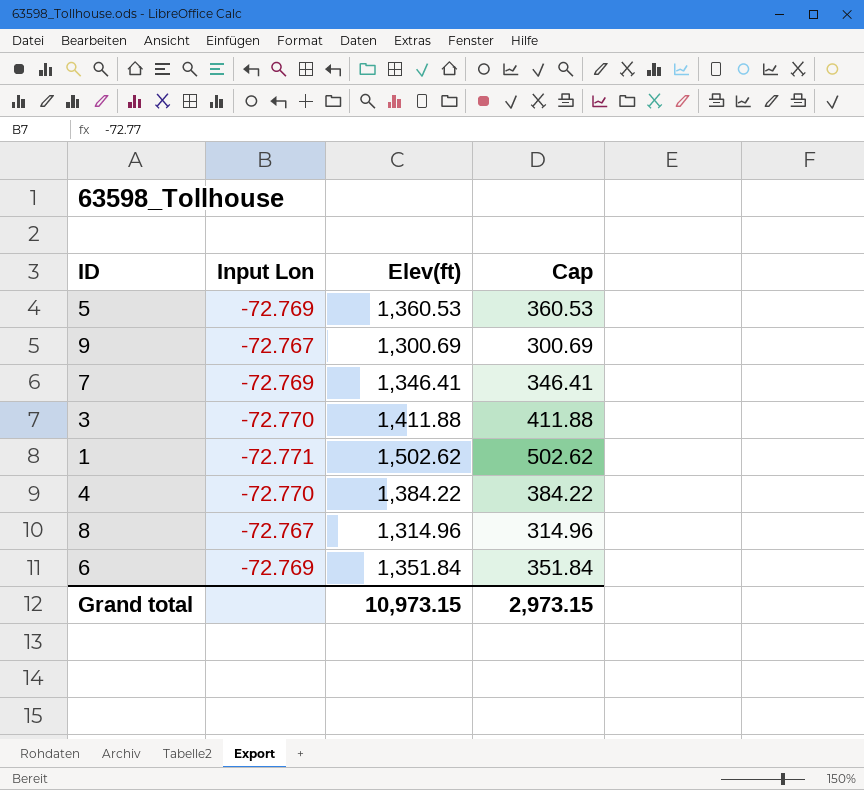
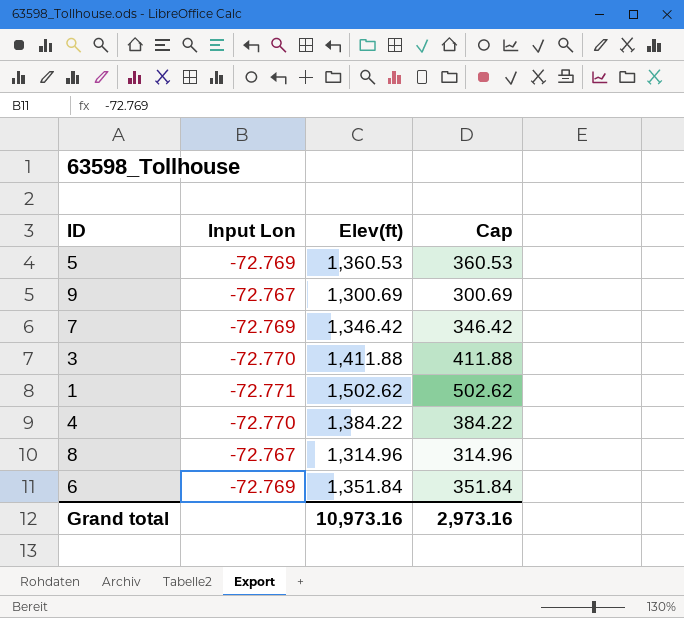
7 | Elev(ft): 1,346.41 -> 1,346.42
7 | Cap: 346.41 -> 346.42
Grand total | Elev(ft): 10,973.15 -> 10,973.16
Grand total | Cap: 2,973.15 -> 2,973.16

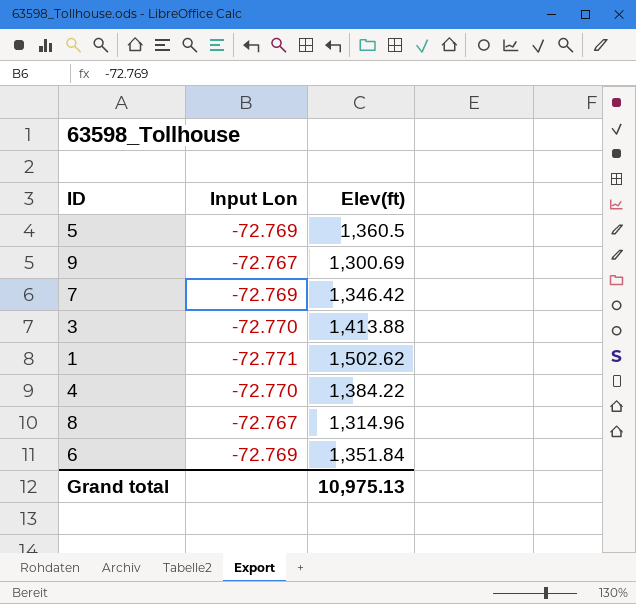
column Cap | formula: [Elev(ft)] - 1000 -> none
5 | Elev(ft): 1,360.53 -> 1,360.5
3 | Elev(ft): 1,411.88 -> 1,413.88
Grand total | Elev(ft): 10,973.16 -> 10,975.13

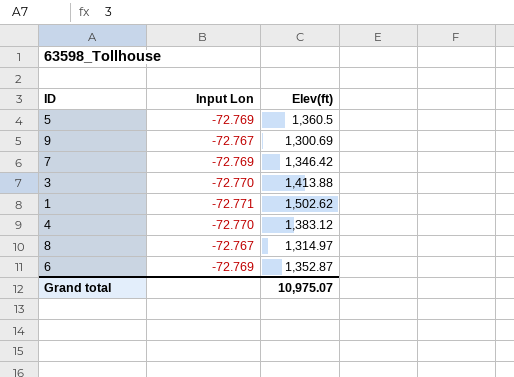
4 | Elev(ft): 1,384.22 -> 1,383.12
8 | Elev(ft): 1,314.96 -> 1,314.97
6 | Elev(ft): 1,351.84 -> 1,352.87
Grand total | Elev(ft): 10,975.13 -> 10,975.07

